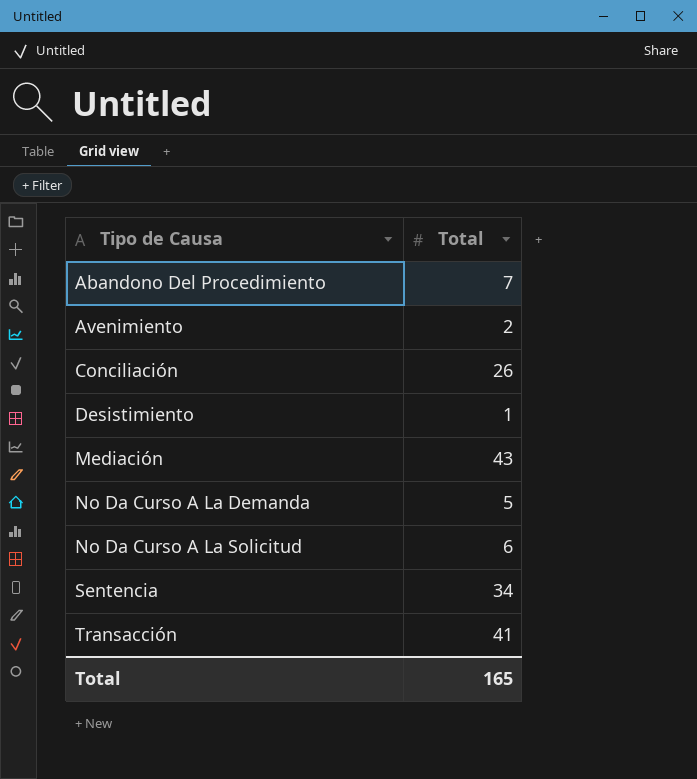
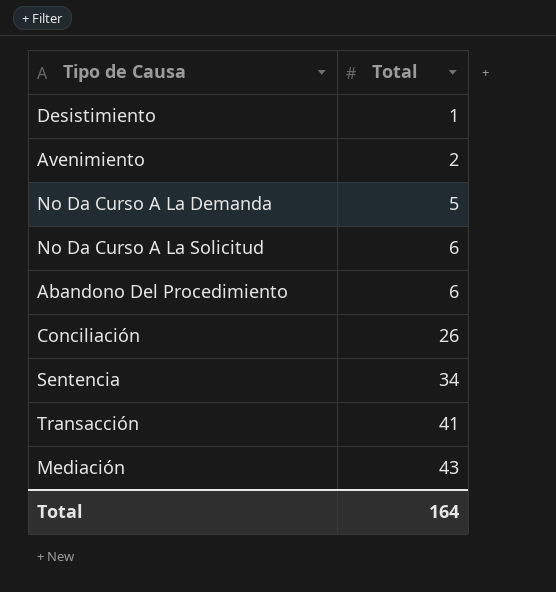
row order: Tipo de Causa ascending -> Total ascending
Abandono Del Procedimiento | Total: 7 -> 6
Total | Total: 165 -> 164

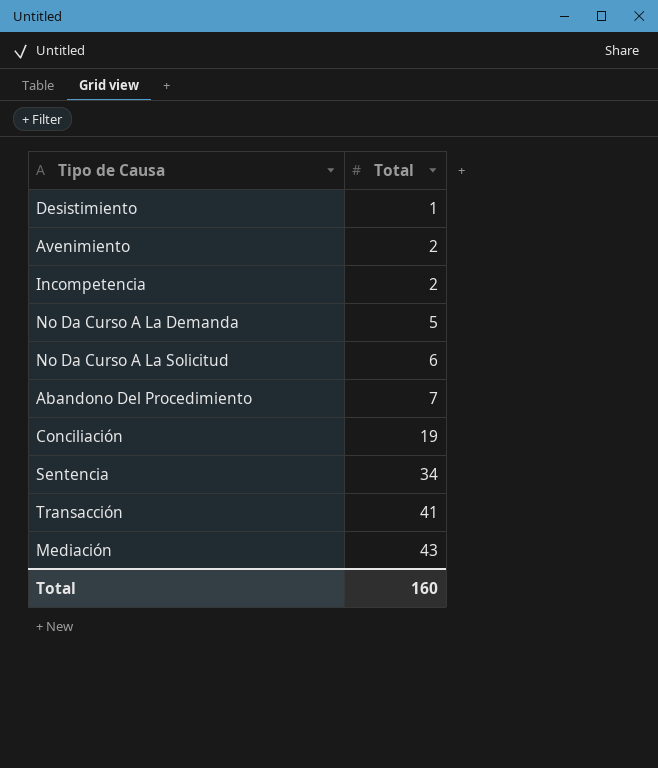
row Incompetencia: none -> 2
Abandono Del Procedimiento | Total: 6 -> 7
Conciliación | Total: 26 -> 19
Total | Total: 164 -> 160

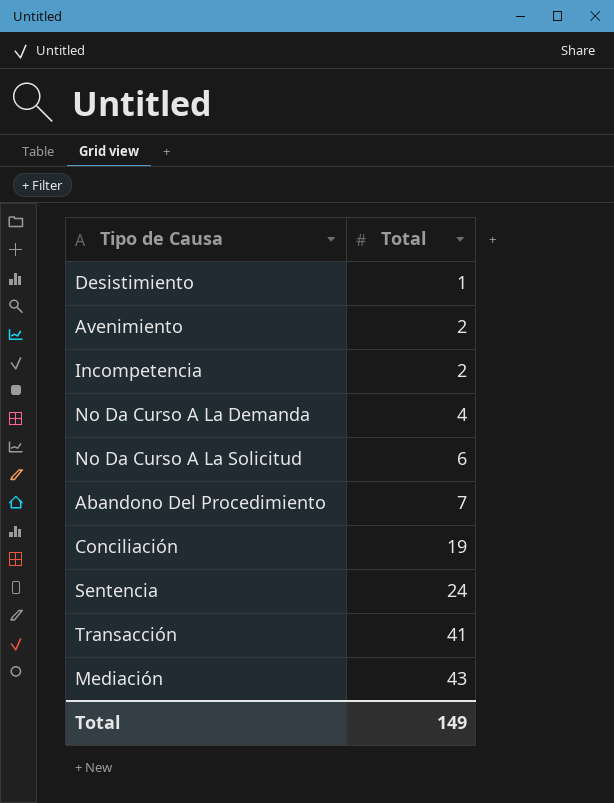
No Da Curso A La Demanda | Total: 5 -> 4
Sentencia | Total: 34 -> 24
Total | Total: 160 -> 149

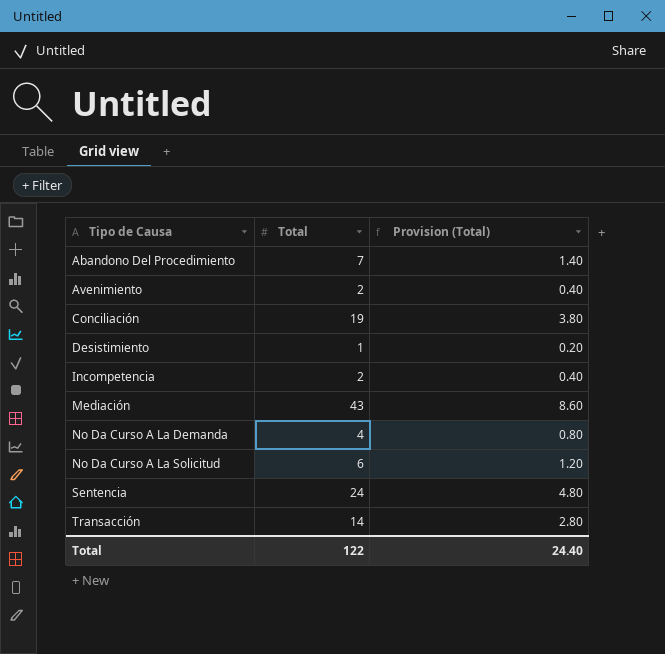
row order: Total ascending -> Tipo de Causa ascending
column Provision (Total) | formula: none -> [Total] * 0.2
Transacción | Total: 41 -> 14
Total | Total: 149 -> 122

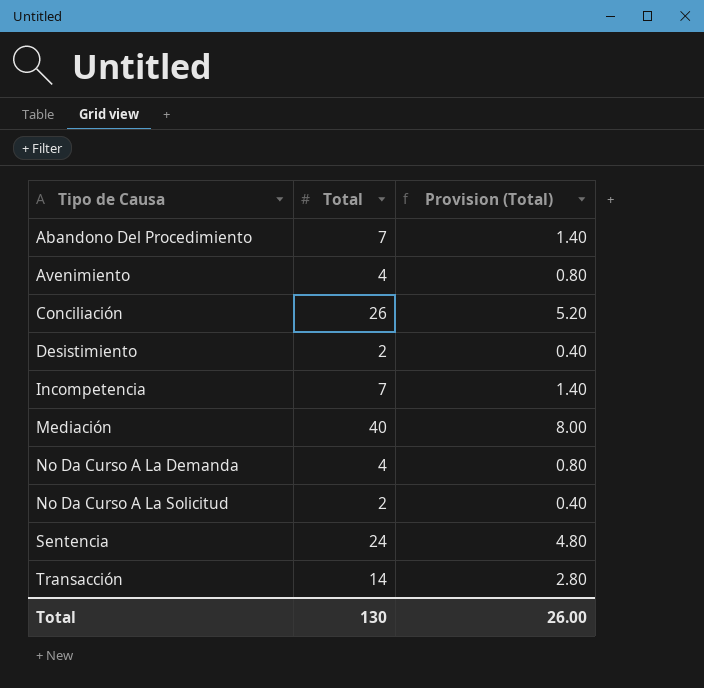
Avenimiento | Total: 2 -> 4
Avenimiento | Provision (Total): 0.40 -> 0.80
Conciliación | Total: 19 -> 26
Conciliación | Provision (Total): 3.80 -> 5.20
Desistimiento | Total: 1 -> 2
Desistimiento | Provision (Total): 0.20 -> 0.40
Incompetencia | Total: 2 -> 7
Incompetencia | Provision (Total): 0.40 -> 1.40
Mediación | Total: 43 -> 40
Mediación | Provision (Total): 8.60 -> 8.00
No Da Curso A La Solicitud | Total: 6 -> 2
No Da Curso A La Solicitud | Provision (Total): 1.20 -> 0.40
Total | Total: 122 -> 130
Total | Provision (Total): 24.40 -> 26.00

